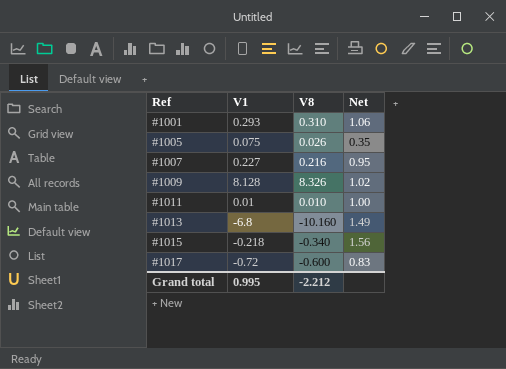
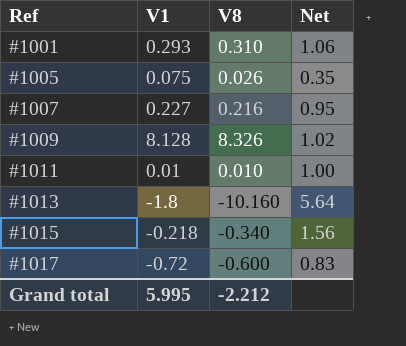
#1013 | V1: -6.8 -> -1.8
#1013 | Net: 1.49 -> 5.64
Grand total | V1: 0.995 -> 5.995

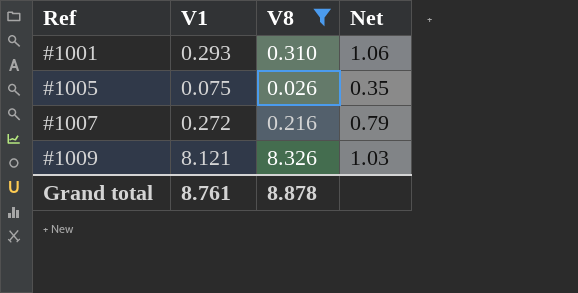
filter: none -> V8 >= 0.026
#1007 | V1: 0.227 -> 0.272
#1007 | Net: 0.95 -> 0.79
#1009 | V1: 8.128 -> 8.121
#1009 | Net: 1.02 -> 1.03
Grand total | V1: 5.995 -> 8.761
Grand total | V8: -2.212 -> 8.878

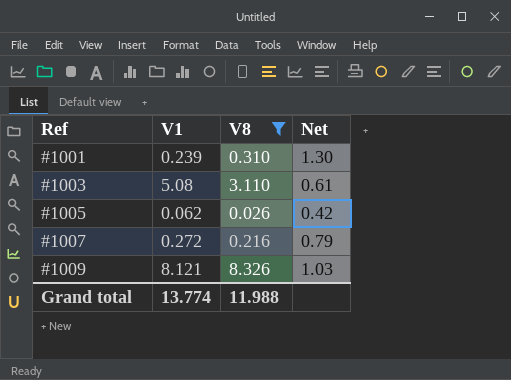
#1001 | V1: 0.293 -> 0.239
#1001 | Net: 1.06 -> 1.30
row #1003: none -> 5.08 | 3.110 | 0.61
#1005 | V1: 0.075 -> 0.062
#1005 | Net: 0.35 -> 0.42
Grand total | V1: 8.761 -> 13.774
Grand total | V8: 8.878 -> 11.988

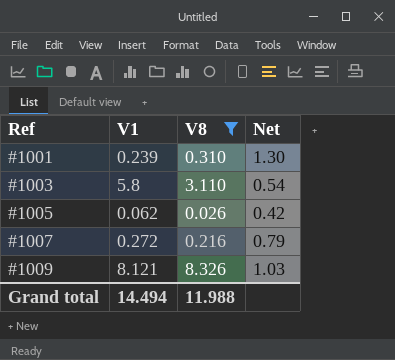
#1003 | V1: 5.08 -> 5.8
#1003 | Net: 0.61 -> 0.54
Grand total | V1: 13.774 -> 14.494

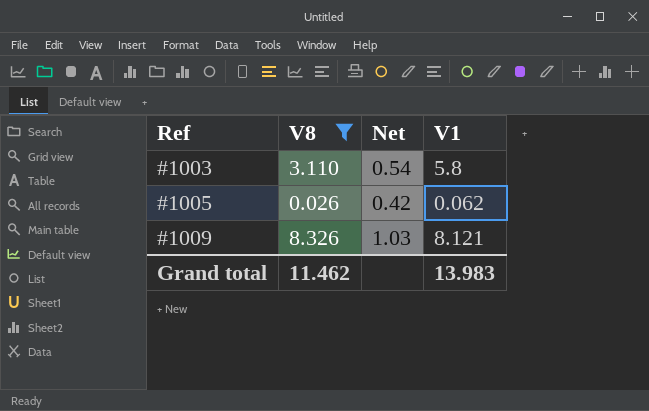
column V1 | position: 2 -> 4
row #1001: 0.239 | 0.310 | 1.30 -> none
row #1007: 0.272 | 0.216 | 0.79 -> none
Grand total | V8: 11.988 -> 11.462
Grand total | V1: 14.494 -> 13.983

